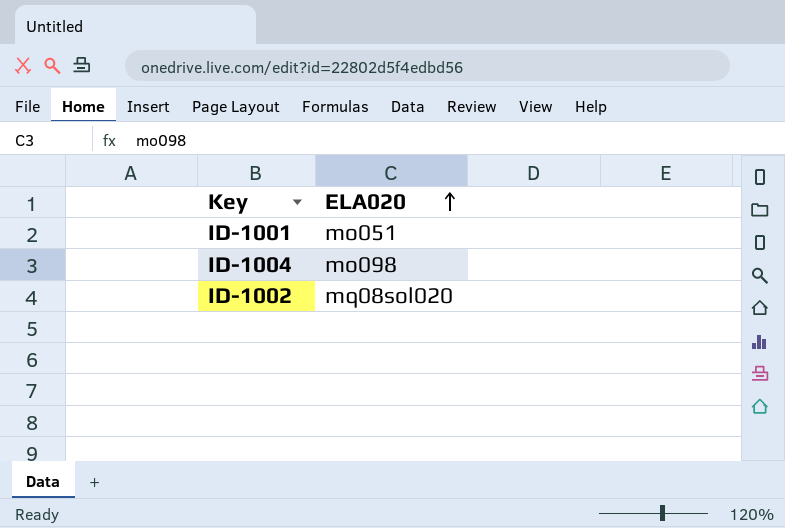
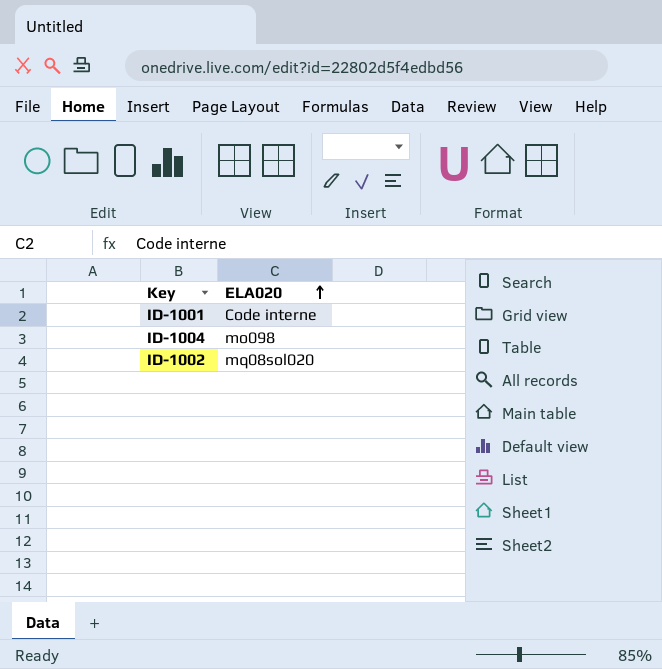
ID-1001 | ELA020: mo051 -> Code interne

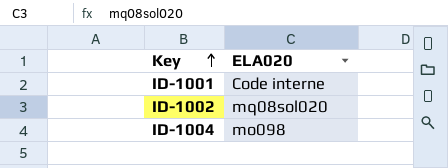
row order: ELA020 ascending -> Key ascending

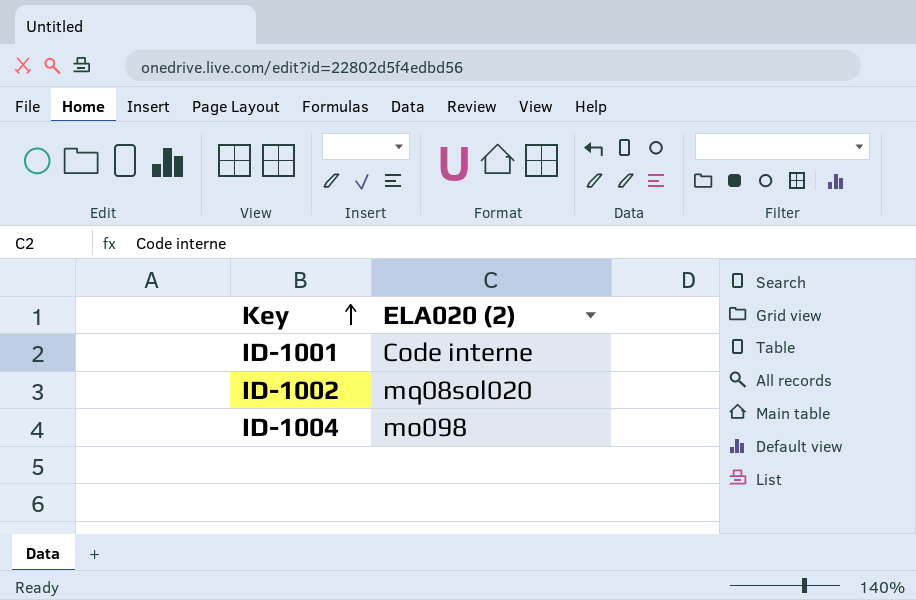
column name: ELA020 -> ELA020 (2)

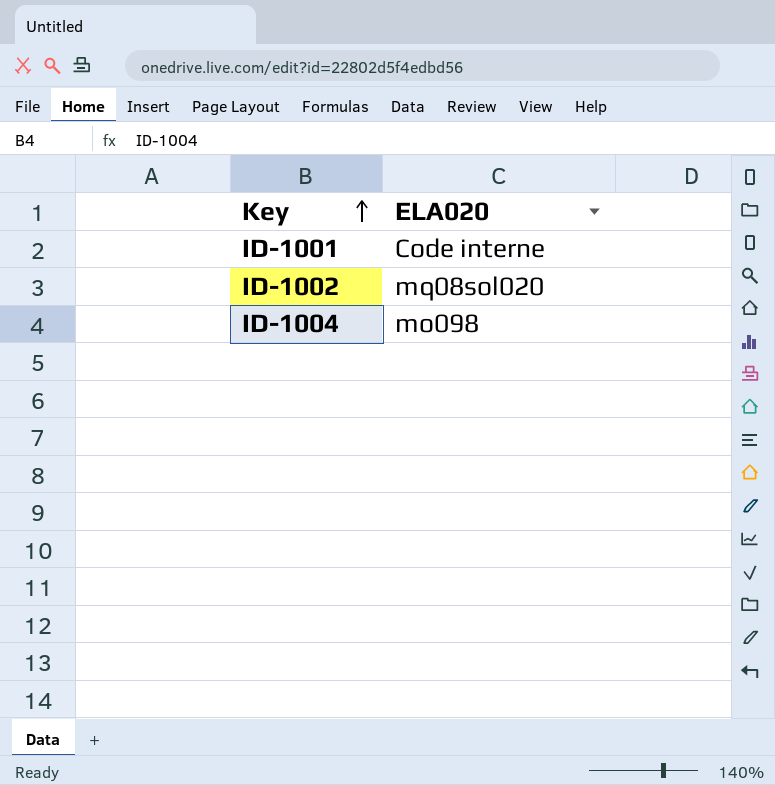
column name: ELA020 (2) -> ELA020

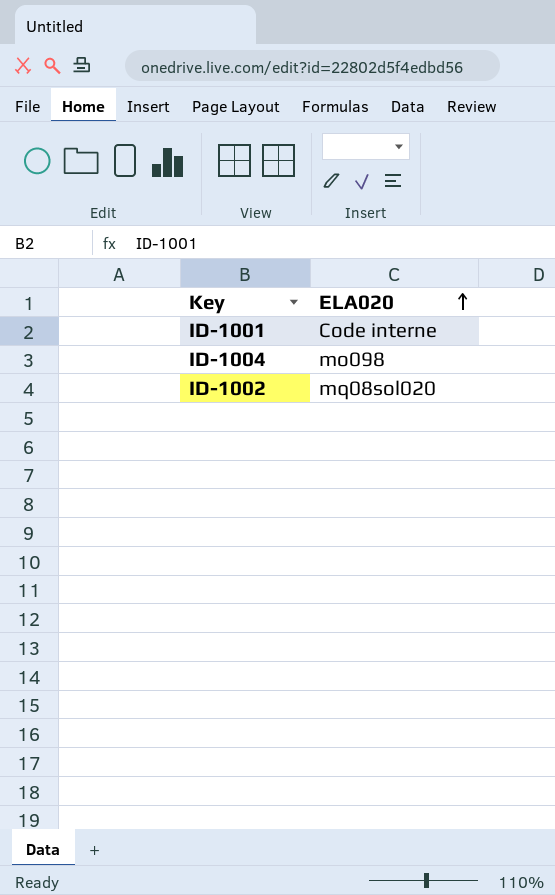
row order: Key ascending -> ELA020 ascending

